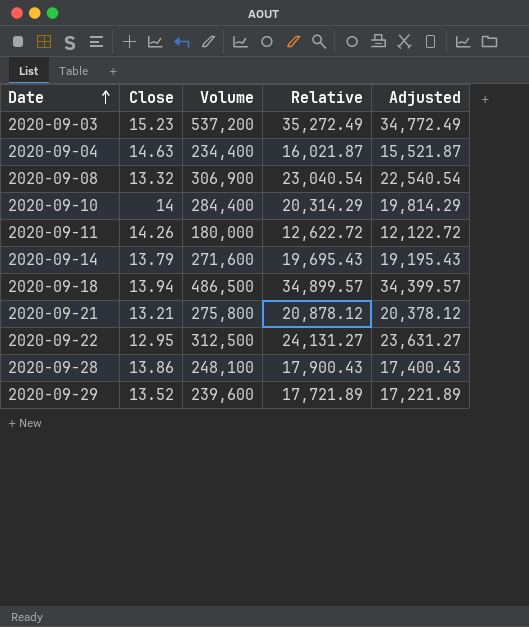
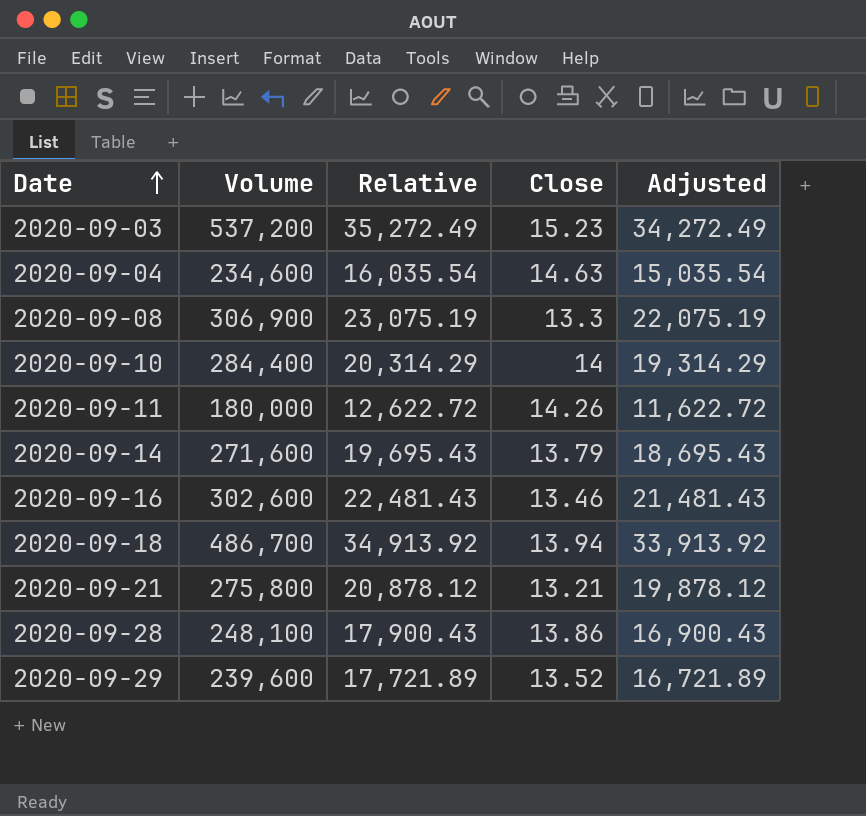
column Close | position: 2 -> 4
column Adjusted | formula: [Relative] - 500 -> [Relative] - 1000
row 2020-09-22: 12.95 | 312,500 | 24,131.27 | 23,631.27 -> none
2020-09-04 | Volume: 234,400 -> 234,600
2020-09-04 | Relative: 16,021.87 -> 16,035.54
2020-09-08 | Relative: 23,040.54 -> 23,075.19
2020-09-08 | Close: 13.32 -> 13.3
row 2020-09-16: none -> 302,600 | 22,481.43 | 13.46 | 21,481.43
2020-09-18 | Volume: 486,500 -> 486,700
2020-09-18 | Relative: 34,899.57 -> 34,913.92

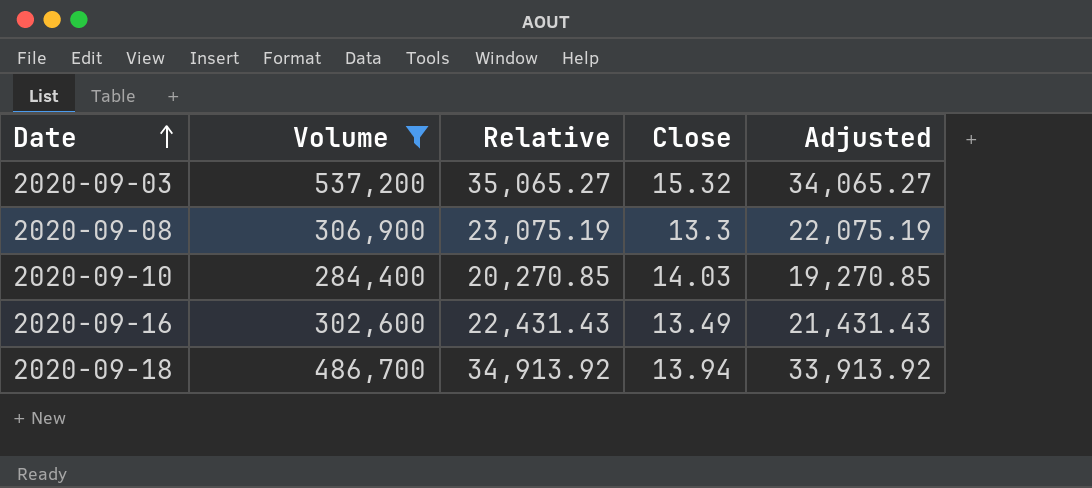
filter: none -> Volume >= 284,400
2020-09-03 | Relative: 35,272.49 -> 35,065.27
2020-09-03 | Close: 15.23 -> 15.32
2020-09-03 | Adjusted: 34,272.49 -> 34,065.27
2020-09-10 | Relative: 20,314.29 -> 20,270.85
2020-09-10 | Close: 14 -> 14.03
2020-09-10 | Adjusted: 19,314.29 -> 19,270.85
2020-09-16 | Relative: 22,481.43 -> 22,431.43
2020-09-16 | Close: 13.46 -> 13.49
2020-09-16 | Adjusted: 21,481.43 -> 21,431.43

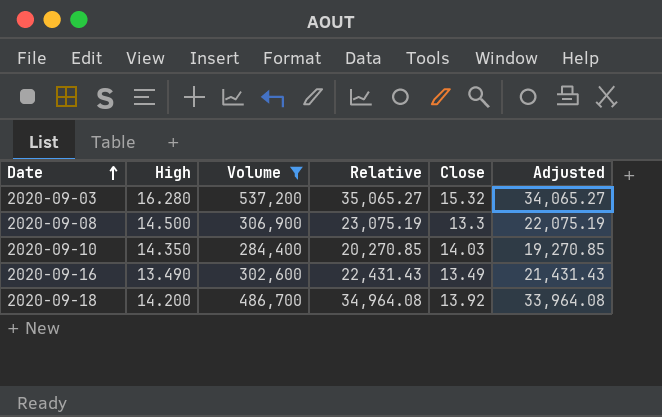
column High | position: none -> 2
2020-09-18 | Relative: 34,913.92 -> 34,964.08
2020-09-18 | Close: 13.94 -> 13.92
2020-09-18 | Adjusted: 33,913.92 -> 33,964.08

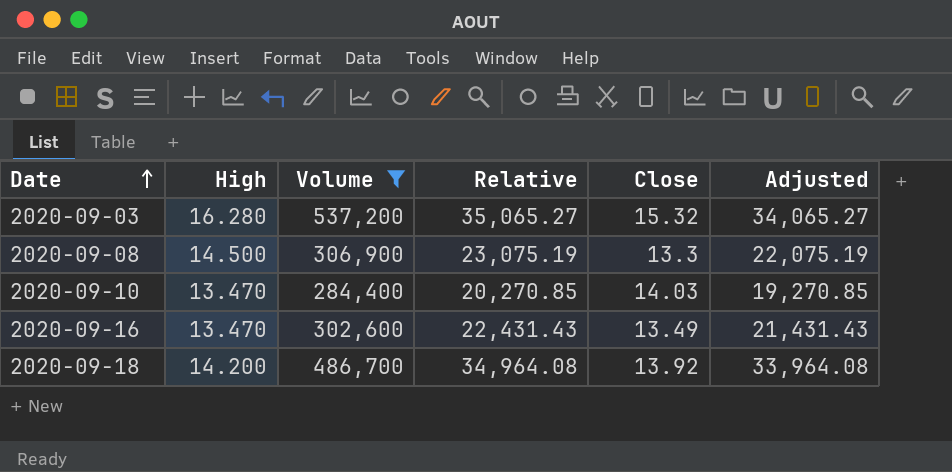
2020-09-10 | High: 14.350 -> 13.470
2020-09-16 | High: 13.490 -> 13.470

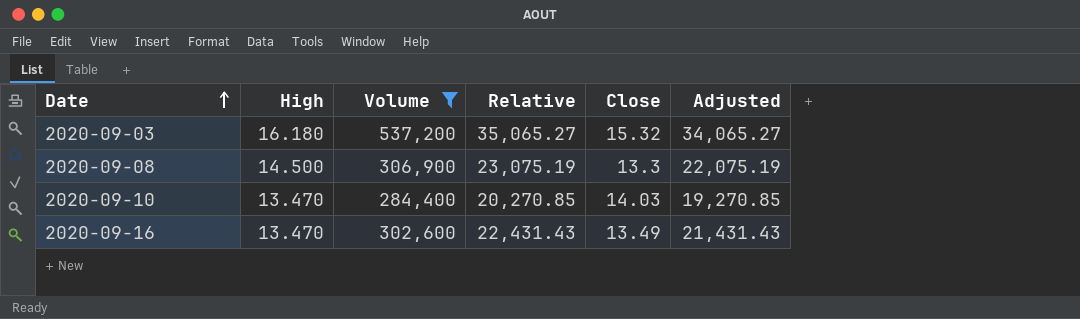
row 2020-09-18: 14.200 | 486,700 | 34,964.08 | 13.92 | 33,964.08 -> none
2020-09-03 | High: 16.280 -> 16.180

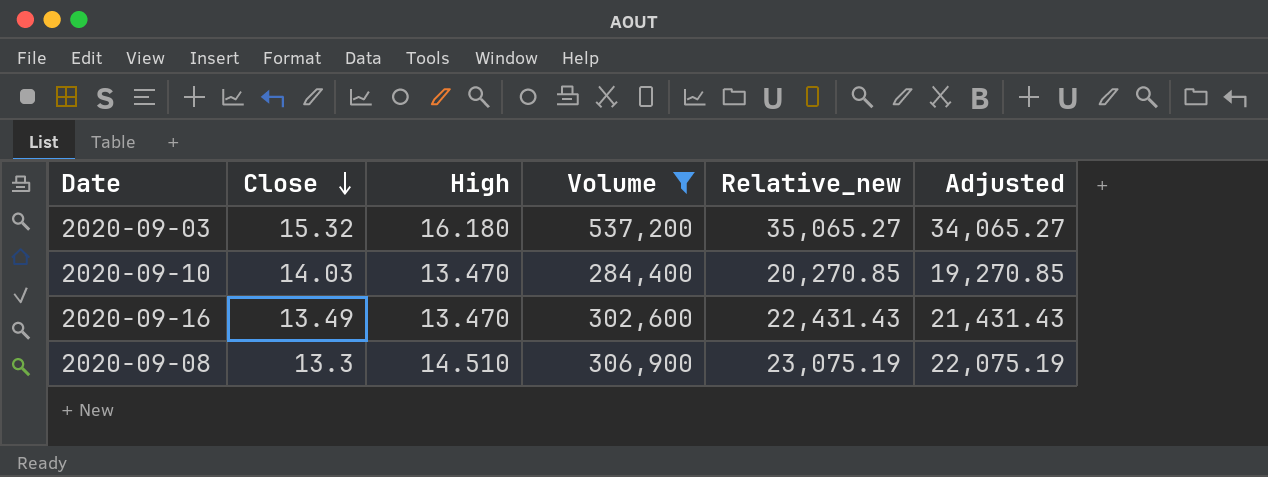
row order: Date ascending -> Close descending
column Close | position: 5 -> 2
column name: Relative -> Relative_new
2020-09-08 | High: 14.500 -> 14.510

